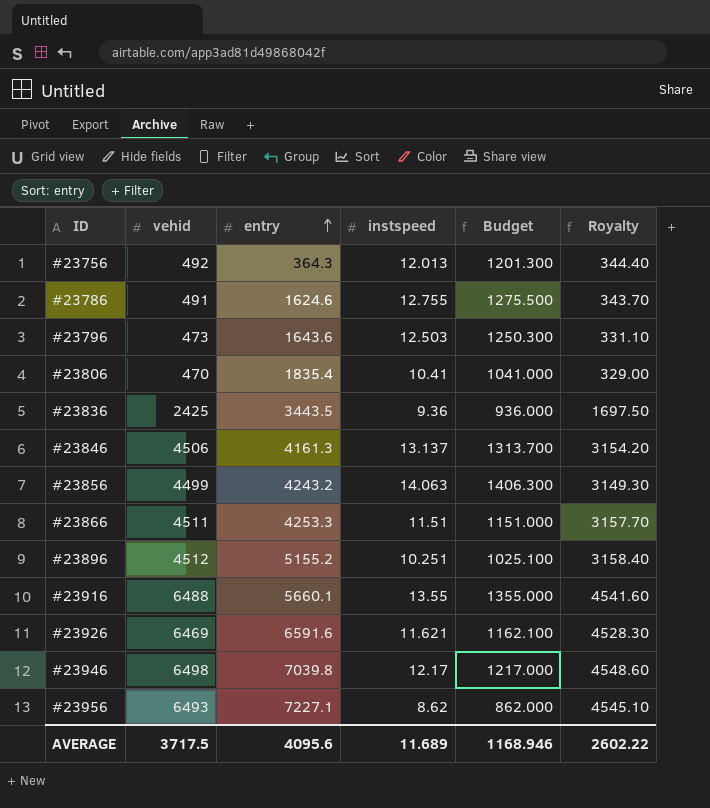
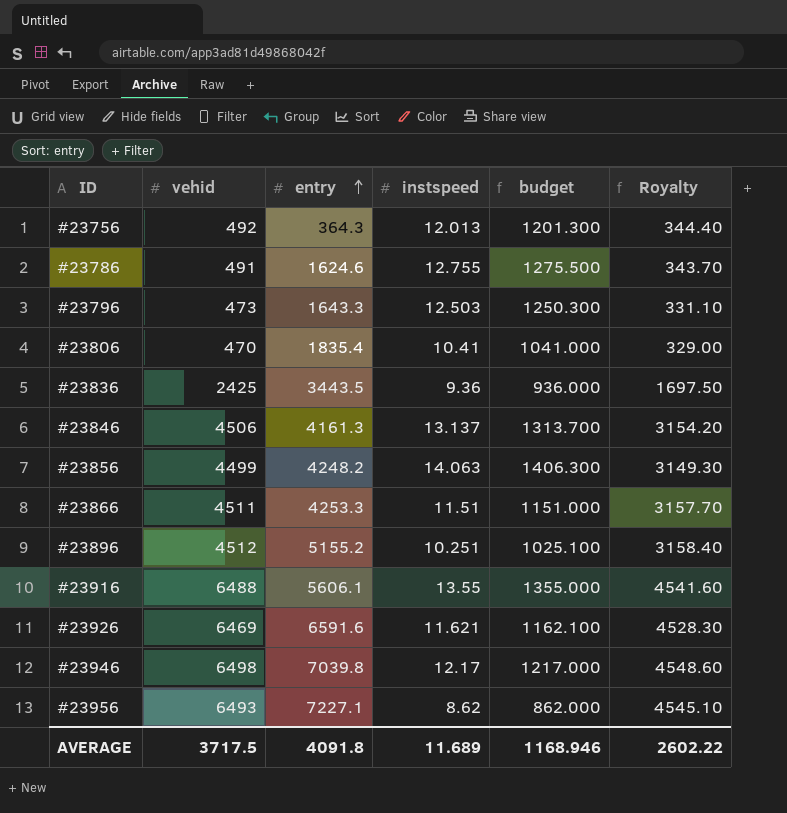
column name: Budget -> budget
#23796 | entry: 1643.6 -> 1643.3
#23856 | entry: 4243.2 -> 4248.2
#23916 | entry: 5660.1 -> 5606.1
AVERAGE | entry: 4095.6 -> 4091.8

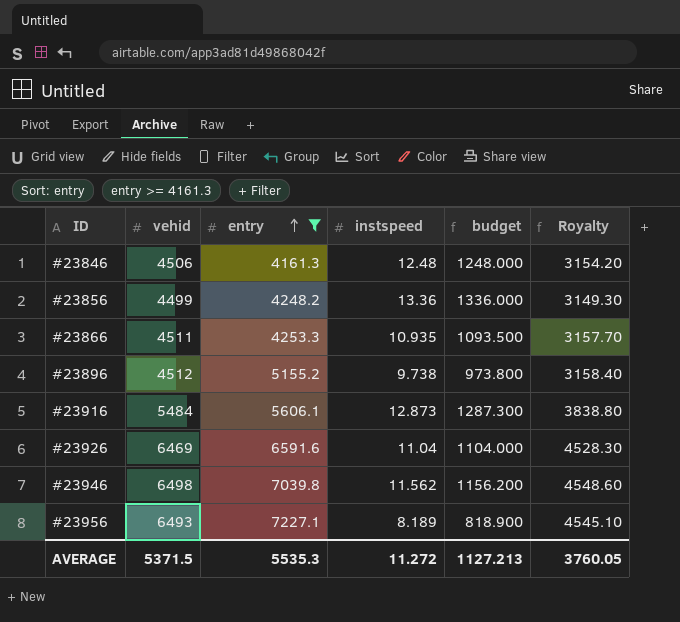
filter: none -> entry >= 4161.3
#23846 | instspeed: 13.137 -> 12.48
#23846 | budget: 1313.700 -> 1248.000
#23856 | instspeed: 14.063 -> 13.36
#23856 | budget: 1406.300 -> 1336.000
#23866 | instspeed: 11.51 -> 10.935
#23866 | budget: 1151.000 -> 1093.500
#23896 | instspeed: 10.251 -> 9.738
#23896 | budget: 1025.100 -> 973.800
#23916 | vehid: 6488 -> 5484
#23916 | instspeed: 13.55 -> 12.873
#23916 | budget: 1355.000 -> 1287.300
#23916 | Royalty: 4541.60 -> 3838.80
#23926 | instspeed: 11.621 -> 11.04
#23926 | budget: 1162.100 -> 1104.000
#23946 | instspeed: 12.17 -> 11.562
#23946 | budget: 1217.000 -> 1156.200
#23956 | instspeed: 8.62 -> 8.189
#23956 | budget: 862.000 -> 818.900
AVERAGE | vehid: 3717.5 -> 5371.5
AVERAGE | entry: 4091.8 -> 5535.3
AVERAGE | instspeed: 11.689 -> 11.272
AVERAGE | budget: 1168.946 -> 1127.213
AVERAGE | Royalty: 2602.22 -> 3760.05

